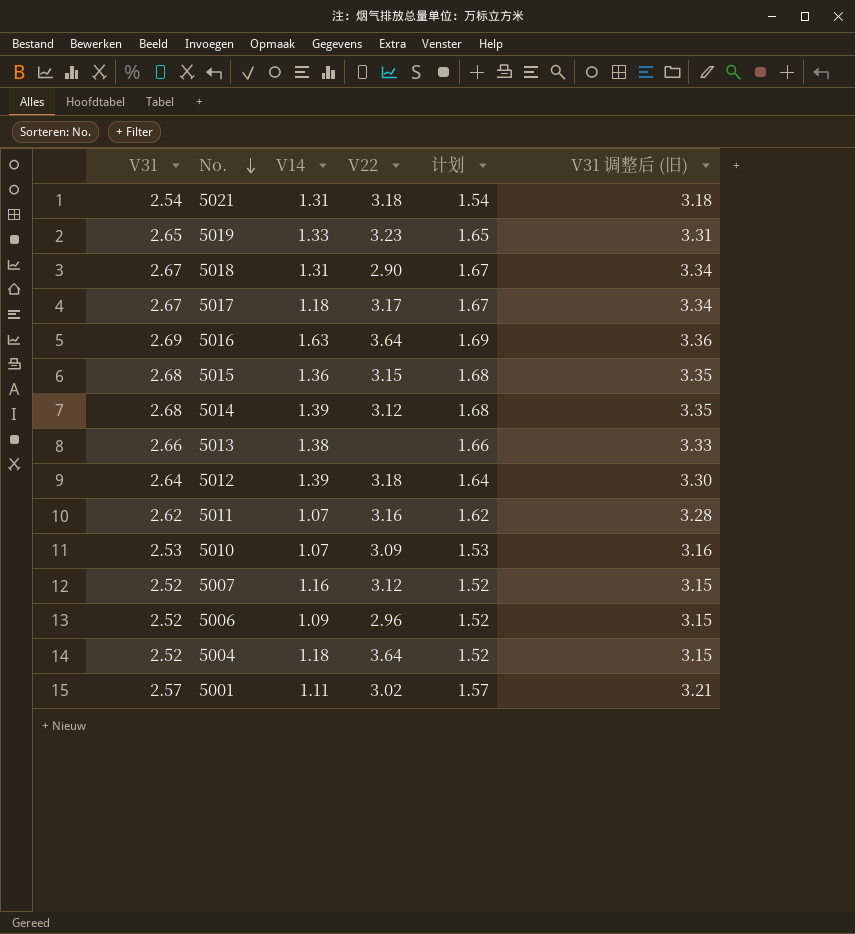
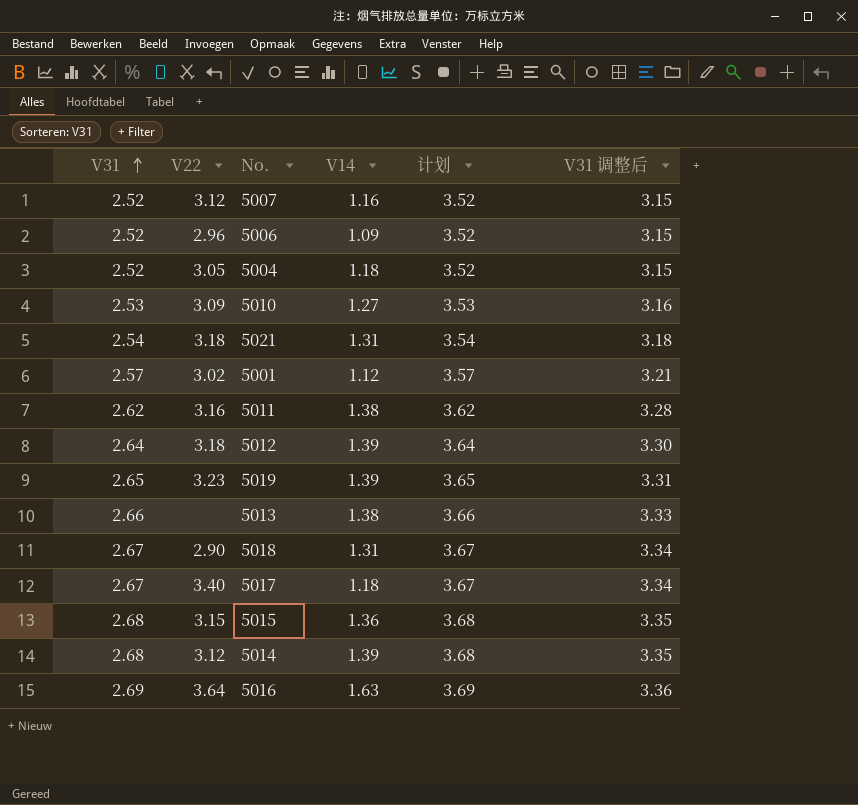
row order: No. descending -> V31 ascending
column V22 | position: 4 -> 2
column 计划 | formula: [V31] - 1 -> [V31] + 1
column name: V31 调整后 (旧) -> V31 调整后
5004 | V22: 3.64 -> 3.05
5010 | V14: 1.07 -> 1.27
5001 | V14: 1.11 -> 1.12
5011 | V14: 1.07 -> 1.38
5019 | V14: 1.33 -> 1.39
5017 | V22: 3.17 -> 3.40

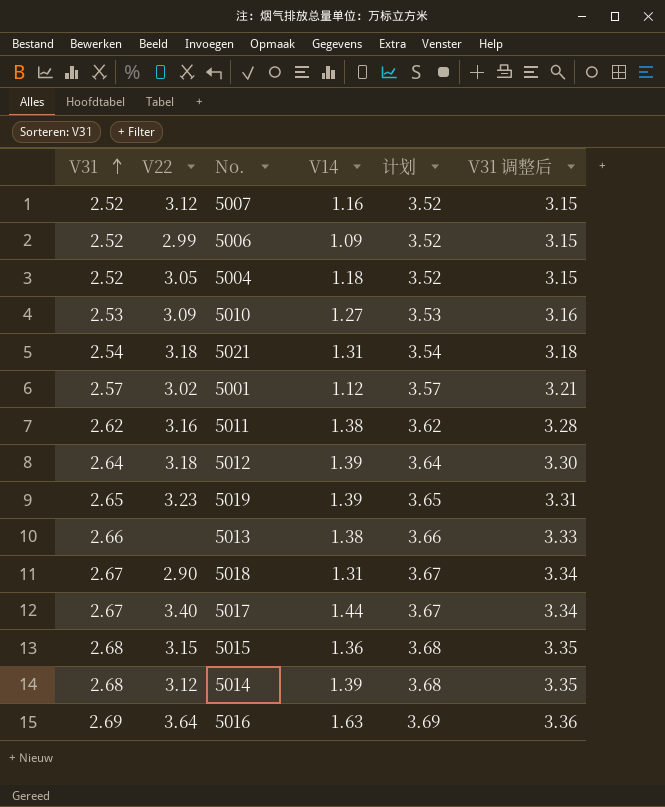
5006 | V22: 2.96 -> 2.99
5017 | V14: 1.18 -> 1.44

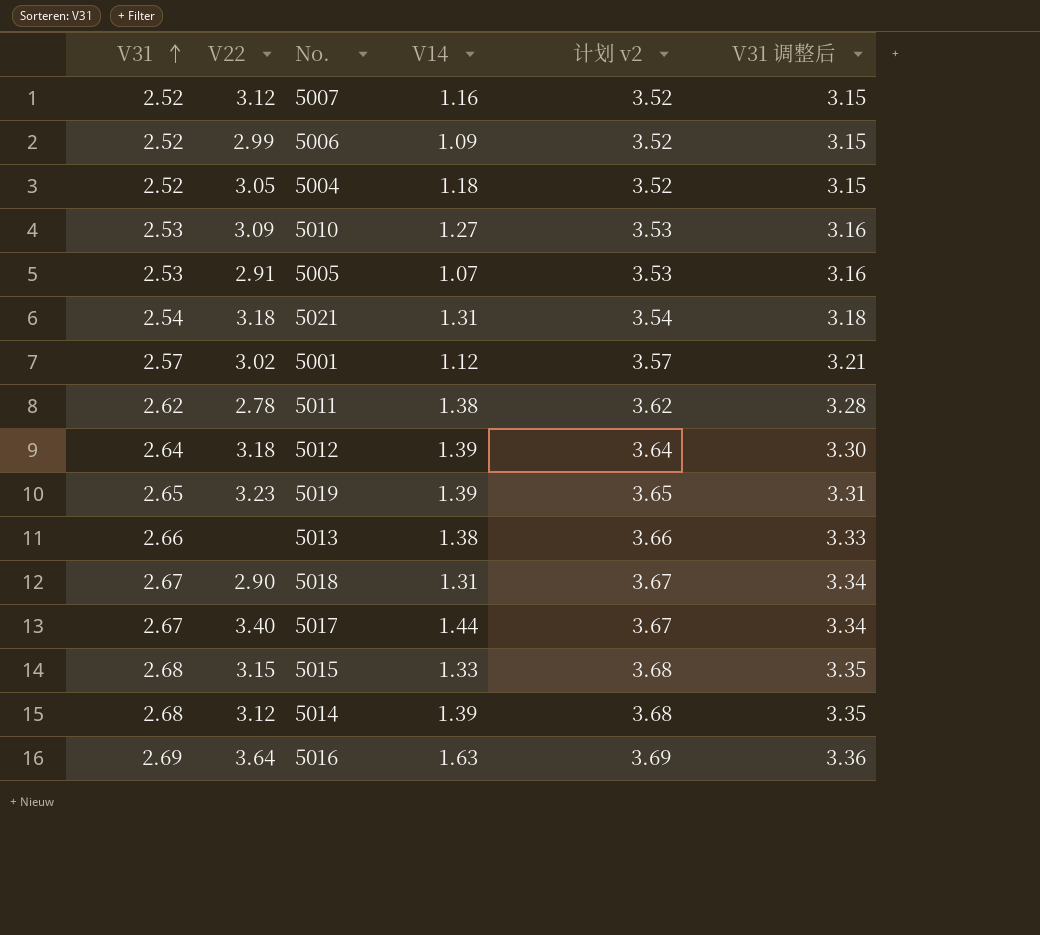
column name: 计划 -> 计划 v2
row 5005: none -> 2.53 | 2.91 | 1.07 | 3.53 | 3.16
5011 | V22: 3.16 -> 2.78
5015 | V14: 1.36 -> 1.33

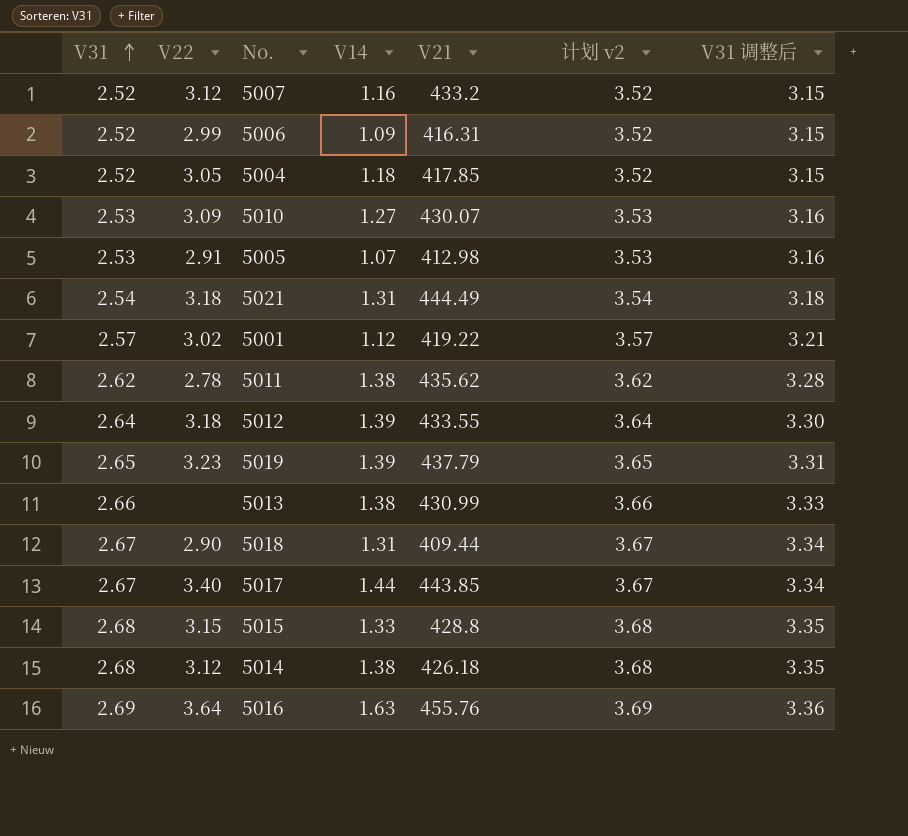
column V21 | position: none -> 5
5014 | V14: 1.39 -> 1.38

